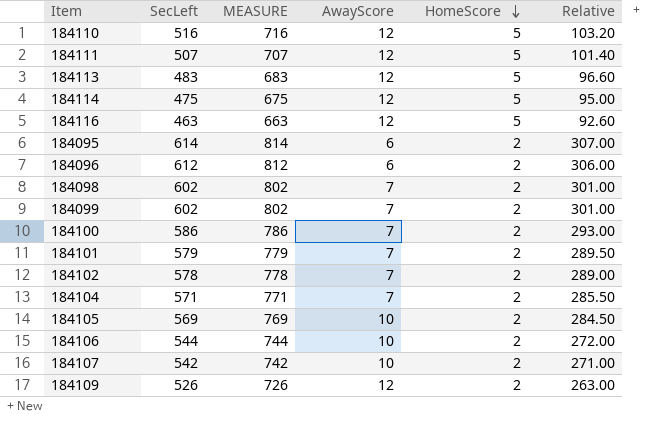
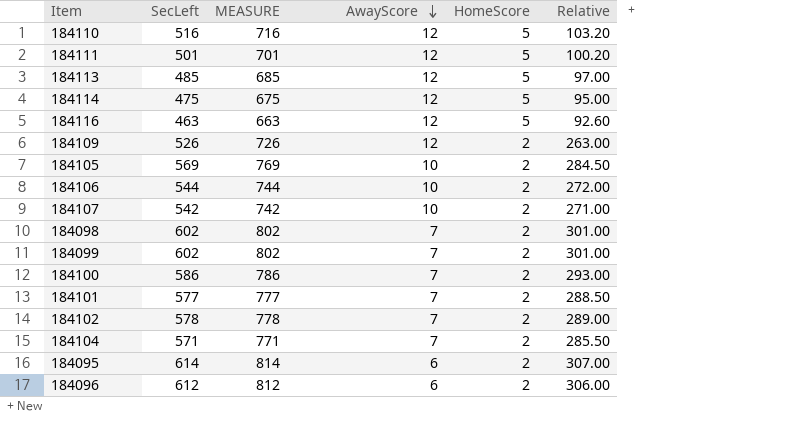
row order: HomeScore descending -> AwayScore descending
184111 | SecLeft: 507 -> 501
184111 | MEASURE: 707 -> 701
184111 | Relative: 101.40 -> 100.20
184113 | SecLeft: 483 -> 485
184113 | MEASURE: 683 -> 685
184113 | Relative: 96.60 -> 97.00
184101 | SecLeft: 579 -> 577
184101 | MEASURE: 779 -> 777
184101 | Relative: 289.50 -> 288.50

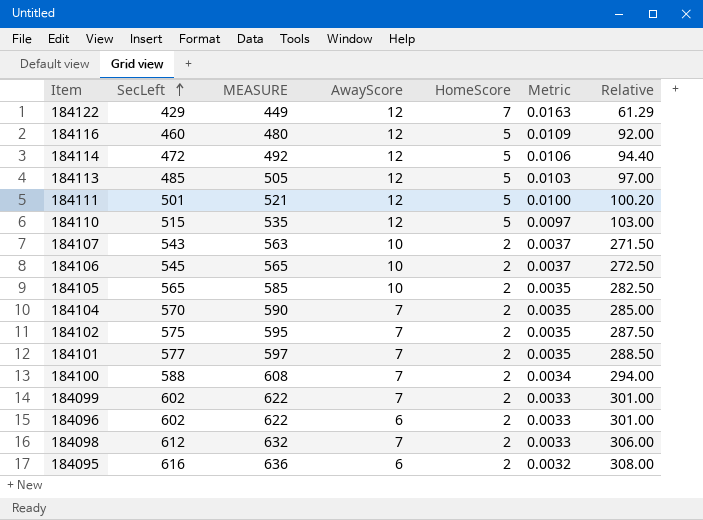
row order: AwayScore descending -> SecLeft ascending
column MEASURE | formula: [SecLeft] + 200 -> [SecLeft] + 20
column Metric | formula: none -> [HomeScore] / [SecLeft]
row 184109: 526 | 726 | 12 | 2 | 263.00 -> none
row 184122: none -> 429 | 449 | 12 | 7 | 0.0163 | 61.29
184116 | SecLeft: 463 -> 460
184116 | Relative: 92.60 -> 92.00
184114 | SecLeft: 475 -> 472
184114 | Relative: 95.00 -> 94.40
184110 | SecLeft: 516 -> 515
184110 | Relative: 103.20 -> 103.00
184107 | SecLeft: 542 -> 543
184107 | Relative: 271.00 -> 271.50
184106 | SecLeft: 544 -> 545
184106 | Relative: 272.00 -> 272.50
184105 | SecLeft: 569 -> 565
184105 | Relative: 284.50 -> 282.50
184104 | SecLeft: 571 -> 570
184104 | Relative: 285.50 -> 285.00
184102 | SecLeft: 578 -> 575
184102 | Relative: 289.00 -> 287.50
184100 | SecLeft: 586 -> 588
184100 | Relative: 293.00 -> 294.00
184096 | SecLeft: 612 -> 602
184096 | Relative: 306.00 -> 301.00
184098 | SecLeft: 602 -> 612
184098 | Relative: 301.00 -> 306.00
184095 | SecLeft: 614 -> 616
184095 | Relative: 307.00 -> 308.00

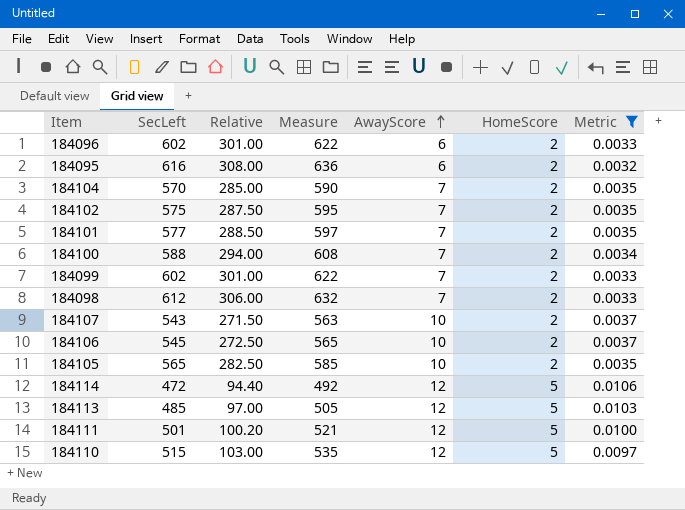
filter: none -> Metric <= 0.0106
row order: SecLeft ascending -> AwayScore ascending
column Relative | position: 7 -> 3
column name: MEASURE -> Measure

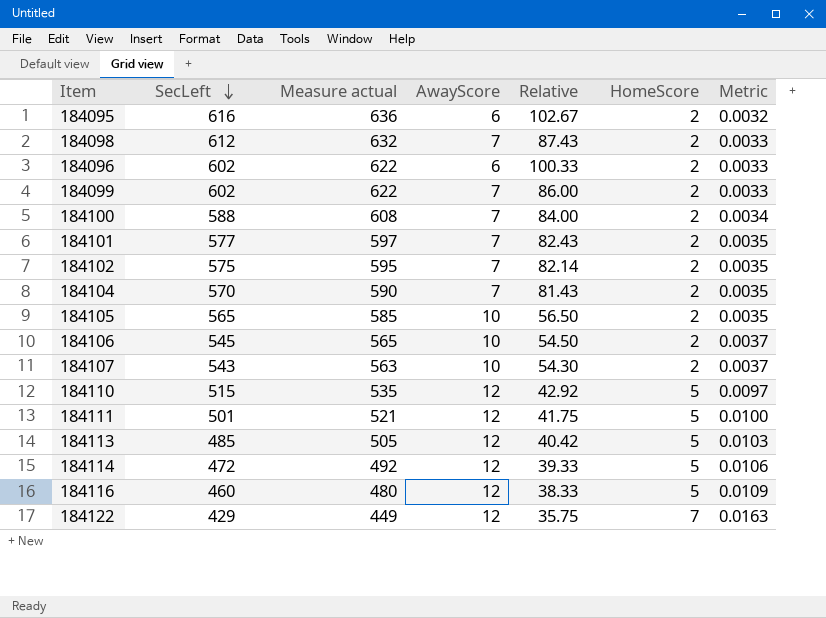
filter: Metric <= 0.0106 -> none
row order: AwayScore ascending -> SecLeft descending
column name: Measure -> Measure actual
column Relative | formula: [SecLeft] / [HomeScore] -> [SecLeft] / [AwayScore]
column Relative | position: 3 -> 5

